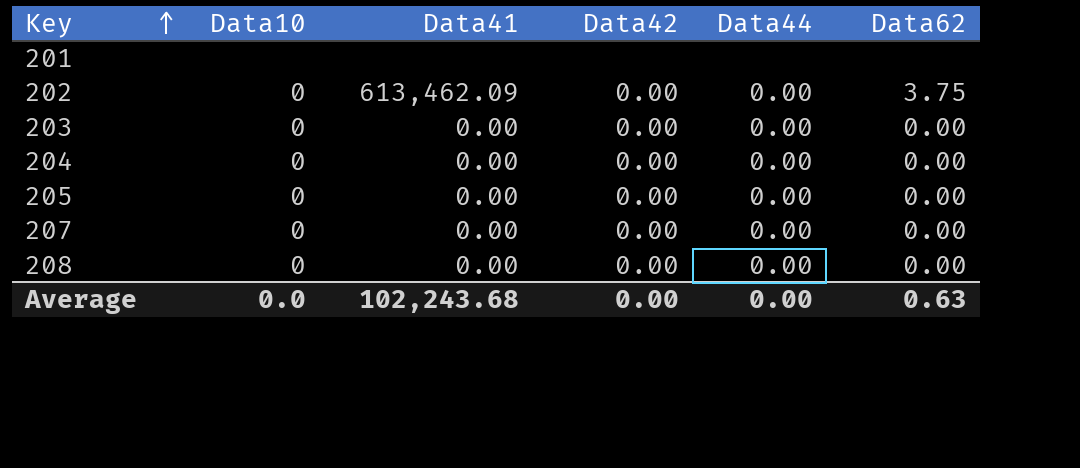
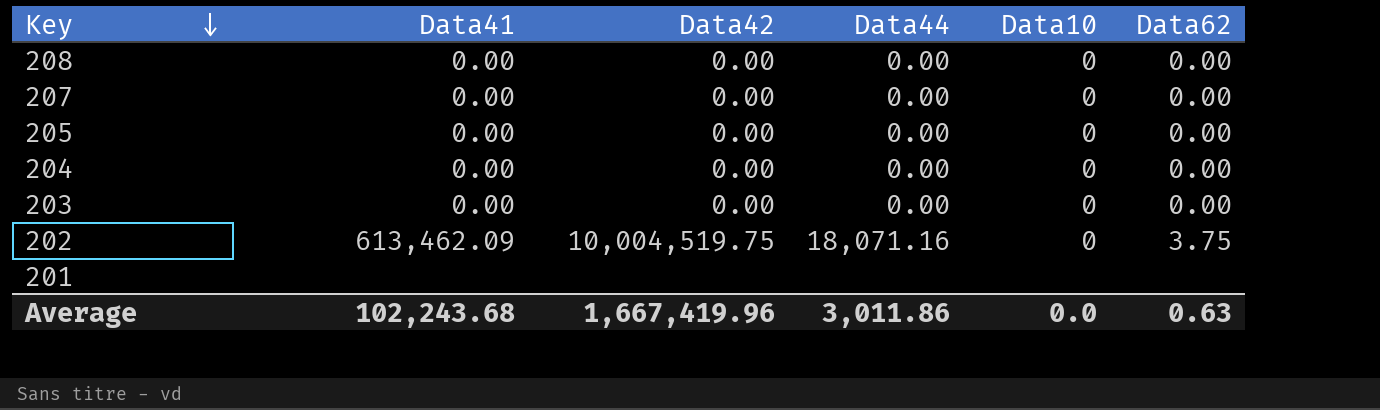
row order: Key ascending -> Key descending
column Data10 | position: 2 -> 5
202 | Data42: 0.00 -> 10,004,519.75
202 | Data44: 0.00 -> 18,071.16
Average | Data42: 0.00 -> 1,667,419.96
Average | Data44: 0.00 -> 3,011.86

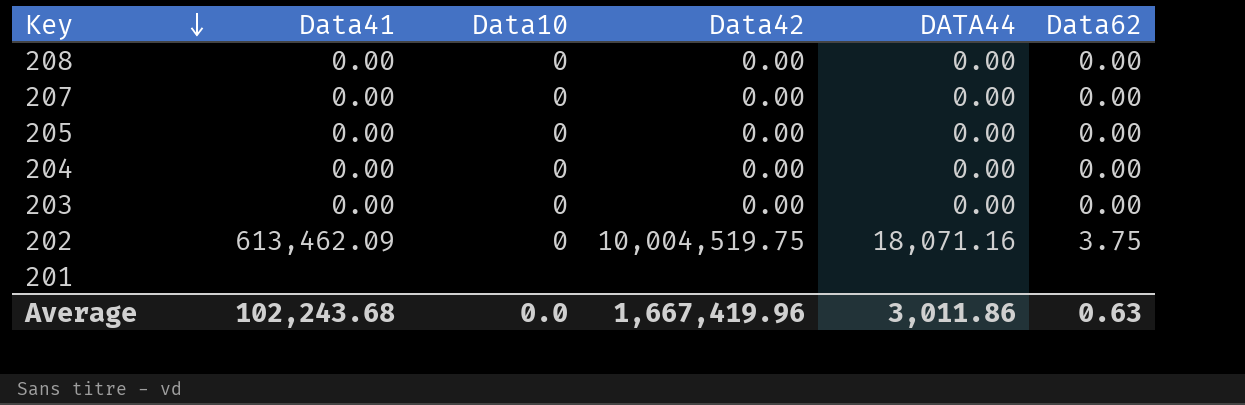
column Data10 | position: 5 -> 3
column name: Data44 -> DATA44

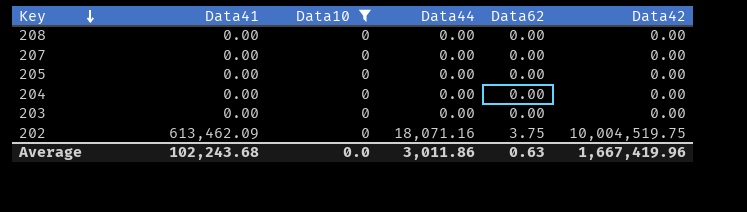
filter: none -> Data10 = 0
column name: DATA44 -> Data44
column Data42 | position: 4 -> 6

